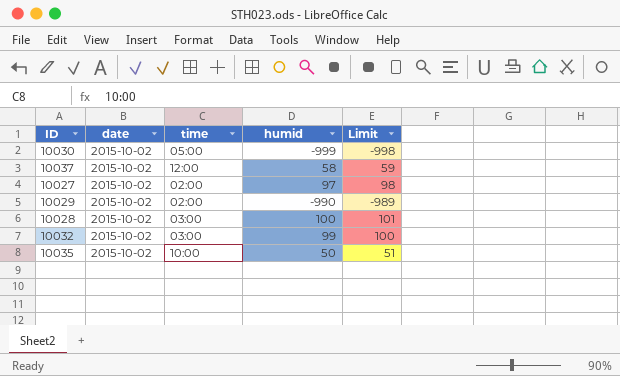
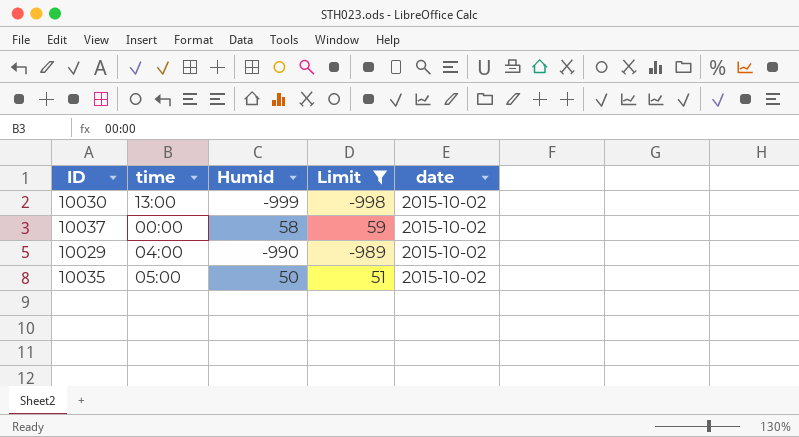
filter: none -> Limit <= 59
column name: humid -> Humid
column date | position: 2 -> 5
10030 | time: 05:00 -> 13:00
10037 | time: 12:00 -> 00:00
10029 | time: 02:00 -> 04:00
10035 | time: 10:00 -> 05:00

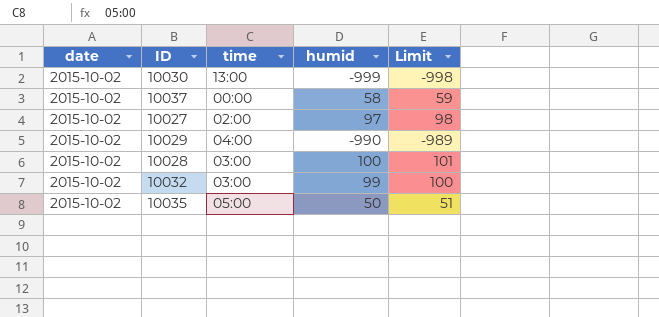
filter: Limit <= 59 -> none
column date | position: 5 -> 1
column name: Humid -> humid

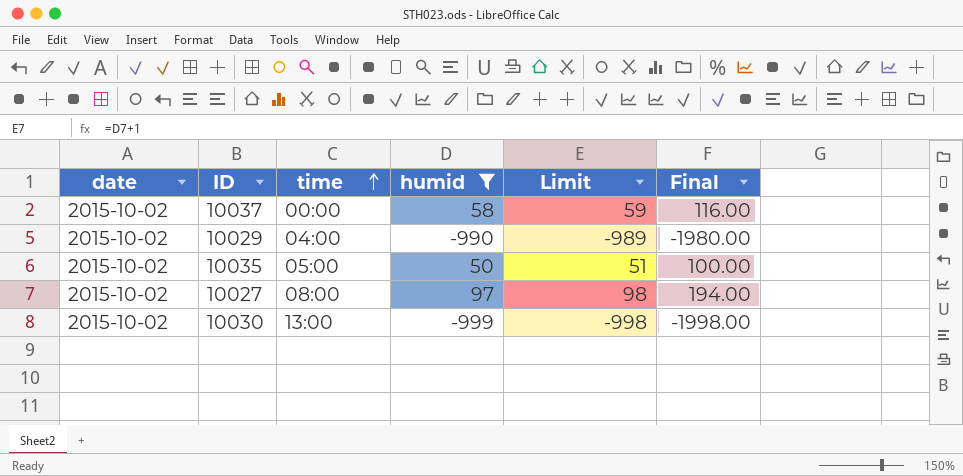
filter: none -> humid <= 97
row order: none -> time ascending
column Final | formula: none -> [humid] * 2
10027 | time: 02:00 -> 08:00

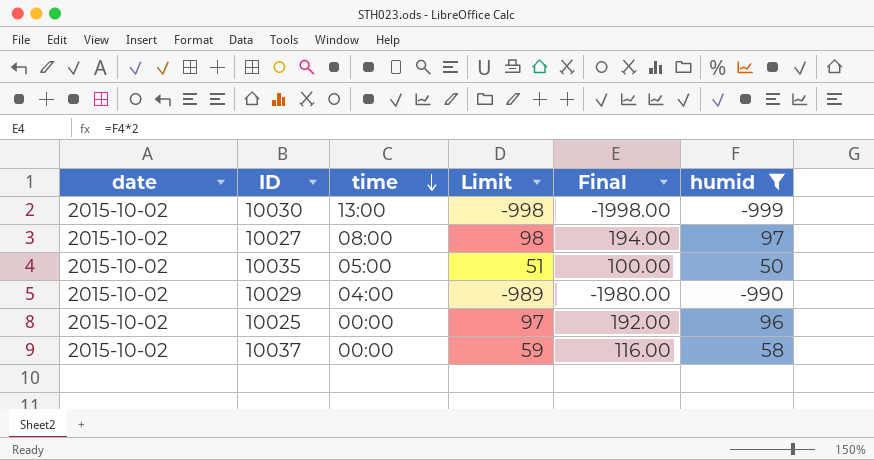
row order: time ascending -> time descending
column humid | position: 4 -> 6
row 10025: none -> 2015-10-02 | 00:00 | 97 | 192.00 | 96

